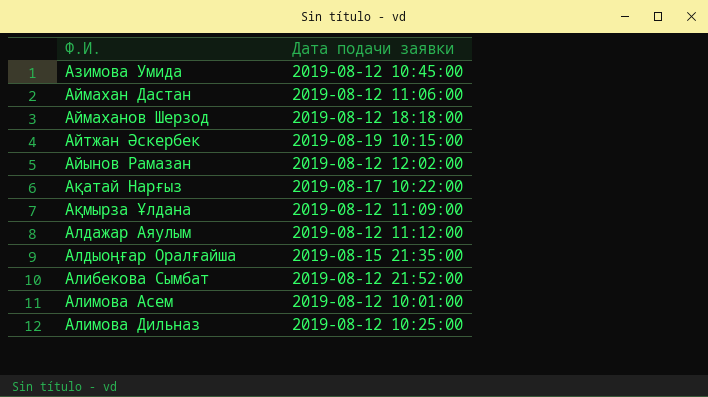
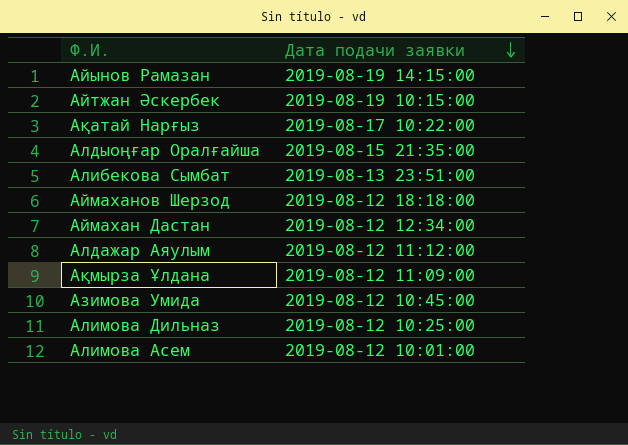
row order: none -> Дата подачи заявки descending
Айынов Рамазан | Дата подачи заявки: 2019-08-12 12:02:00 -> 2019-08-19 14:15:00
Алибекова Сымбат | Дата подачи заявки: 2019-08-12 21:52:00 -> 2019-08-13 23:51:00
Аймахан Дастан | Дата подачи заявки: 2019-08-12 11:06:00 -> 2019-08-12 12:34:00

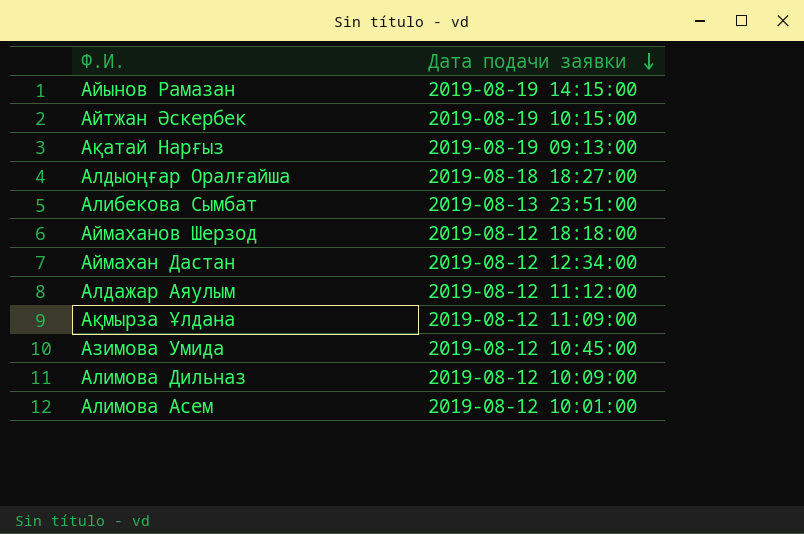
Ақатай Нарғыз | Дата подачи заявки: 2019-08-17 10:22:00 -> 2019-08-19 09:13:00
Алдыоңғар Оралғайша | Дата подачи заявки: 2019-08-15 21:35:00 -> 2019-08-18 18:27:00
Алимова Дильназ | Дата подачи заявки: 2019-08-12 10:25:00 -> 2019-08-12 10:09:00

